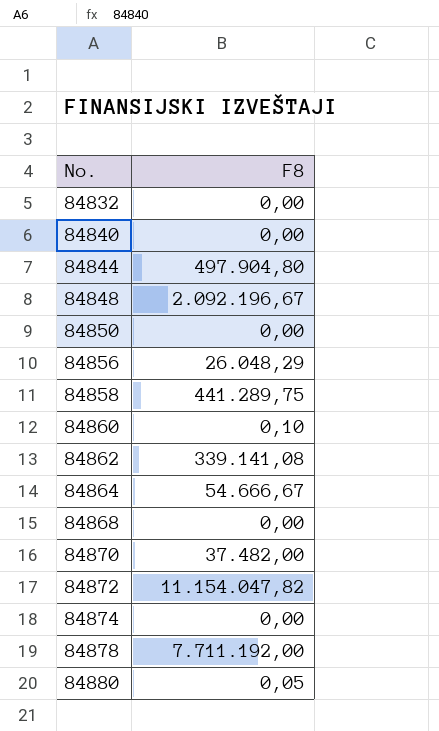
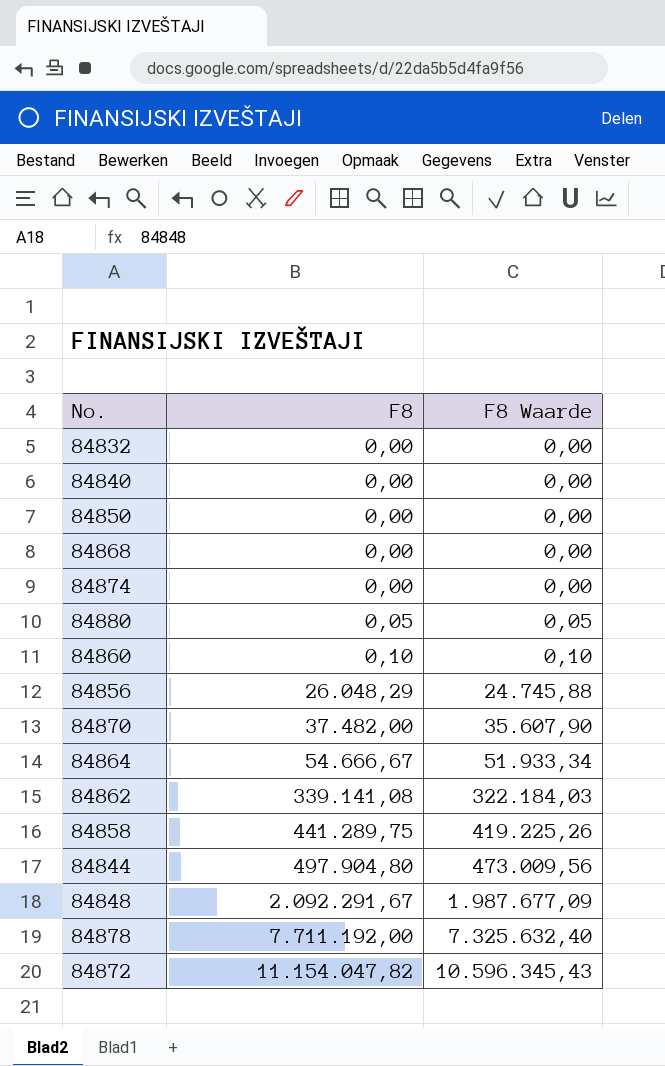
row order: No. ascending -> F8 ascending
column F8 Waarde | formula: none -> [F8] * 0,95
84848 | F8: 2.092.196,67 -> 2.092.291,67

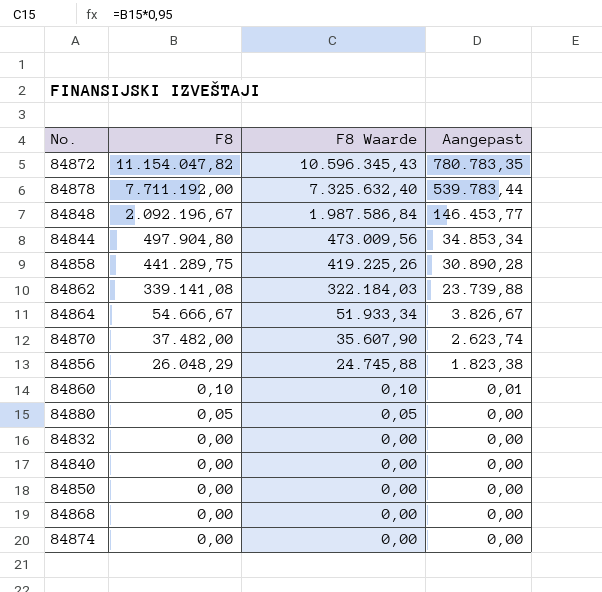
row order: F8 ascending -> F8 descending
column Aangepast | formula: none -> [F8] * 0,07
84848 | F8: 2.092.291,67 -> 2.092.196,67
84848 | F8 Waarde: 1.987.677,09 -> 1.987.586,84

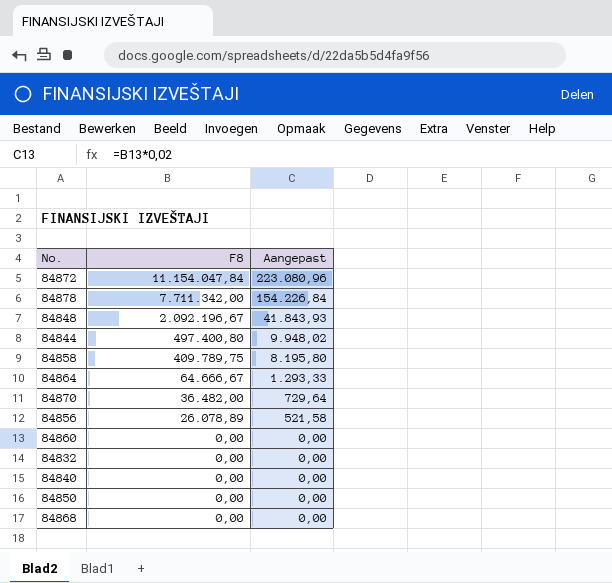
column F8 Waarde | formula: [F8] * 0,95 -> none
column Aangepast | formula: [F8] * 0,07 -> [F8] * 0,02
row 84862: 339.141,08 | 322.184,03 | 23.739,88 -> none
row 84880: 0,05 | 0,05 | 0,00 -> none
row 84874: 0,00 | 0,00 | 0,00 -> none
84872 | F8: 11.154.047,82 -> 11.154.047,84
84878 | F8: 7.711.192,00 -> 7.711.342,00
84844 | F8: 497.904,80 -> 497.400,80
84858 | F8: 441.289,75 -> 409.789,75
84864 | F8: 54.666,67 -> 64.666,67
84870 | F8: 37.482,00 -> 36.482,00
84856 | F8: 26.048,29 -> 26.078,89
84860 | F8: 0,10 -> 0,00

